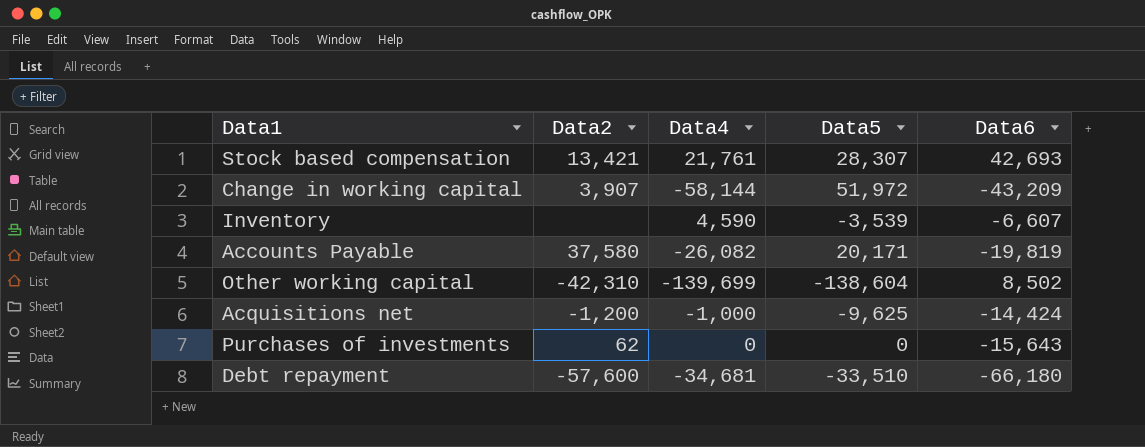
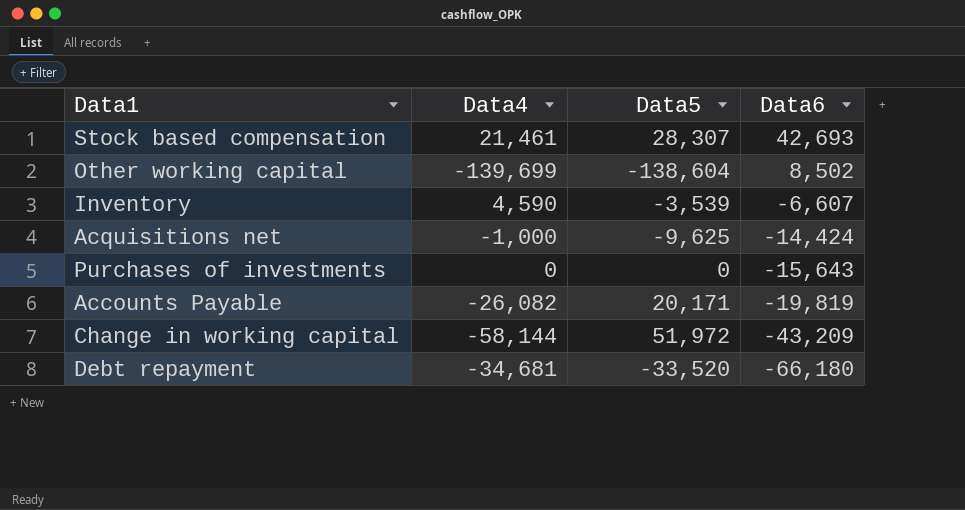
row order: none -> Data6 descending
column Data2 | position: 2 -> none
Stock based compensation | Data4: 21,761 -> 21,461
Debt repayment | Data5: -33,510 -> -33,520

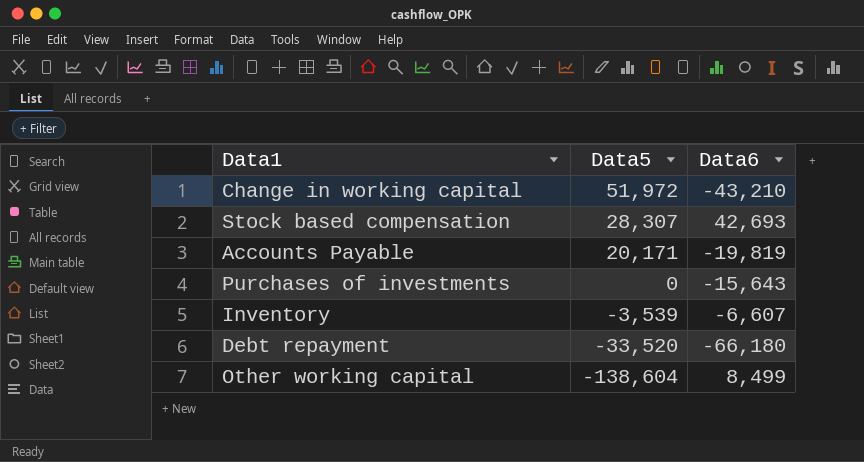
row order: Data6 descending -> Data5 descending
column Data4 | position: 2 -> none
row Acquisitions net: -1,000 | -9,625 | -14,424 -> none
Change in working capital | Data6: -43,209 -> -43,210
Other working capital | Data6: 8,502 -> 8,499

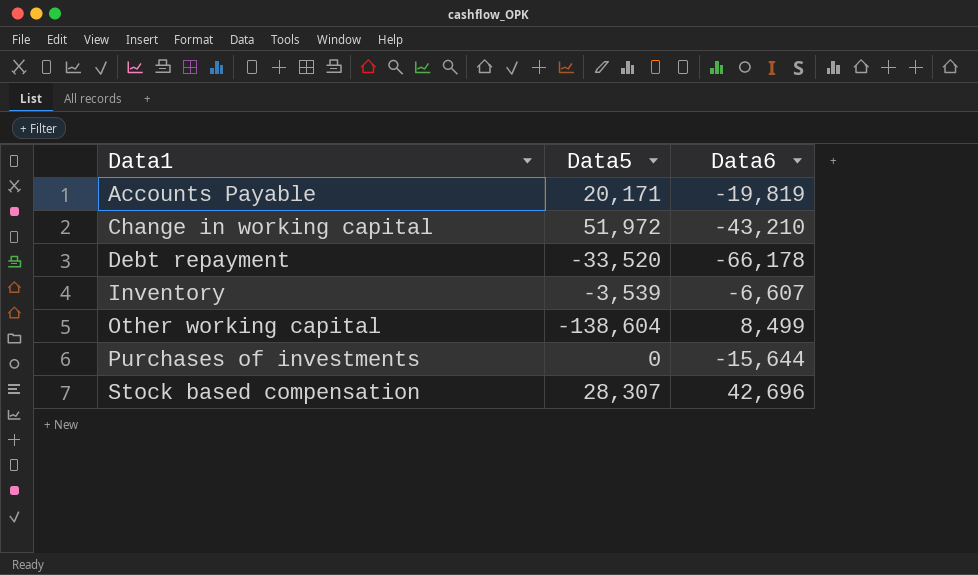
row order: Data5 descending -> Data1 ascending
Debt repayment | Data6: -66,180 -> -66,178
Purchases of investments | Data6: -15,643 -> -15,644
Stock based compensation | Data6: 42,693 -> 42,696

